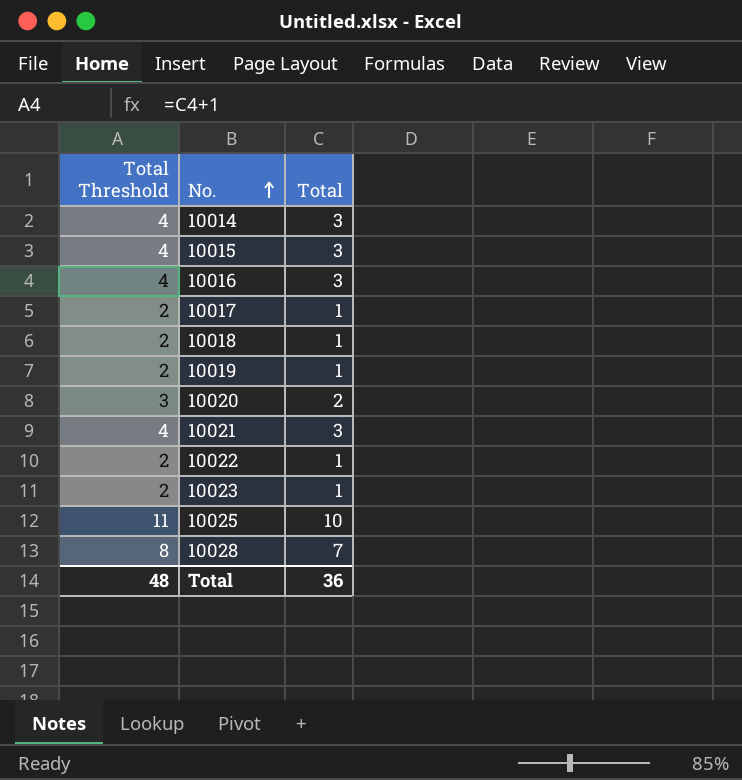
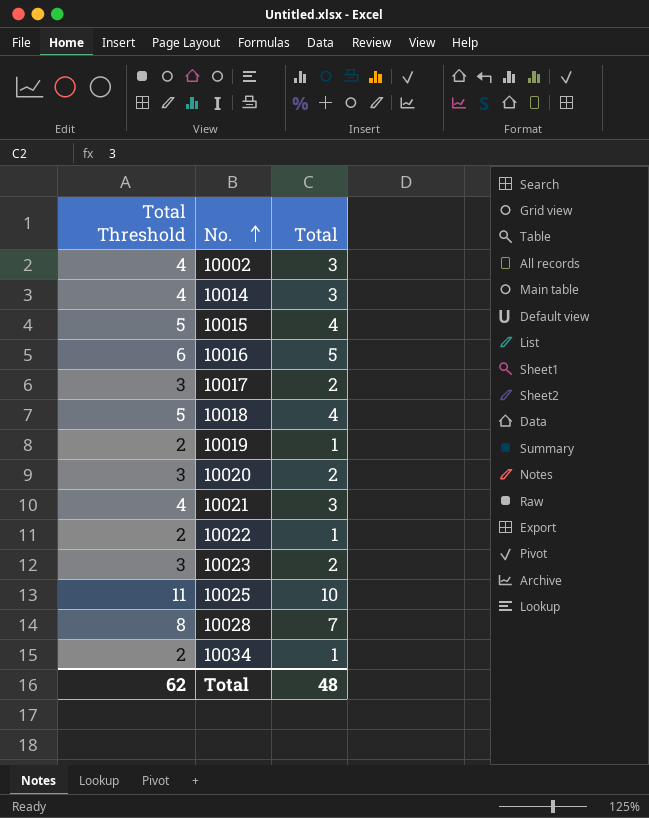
row 10002: none -> 4 | 3
10015 | Total Threshold: 4 -> 5
10015 | Total: 3 -> 4
10016 | Total Threshold: 4 -> 6
10016 | Total: 3 -> 5
10017 | Total Threshold: 2 -> 3
10017 | Total: 1 -> 2
10018 | Total Threshold: 2 -> 5
10018 | Total: 1 -> 4
10023 | Total Threshold: 2 -> 3
10023 | Total: 1 -> 2
row 10034: none -> 2 | 1
Total | Total Threshold: 48 -> 62
Total | Total: 36 -> 48

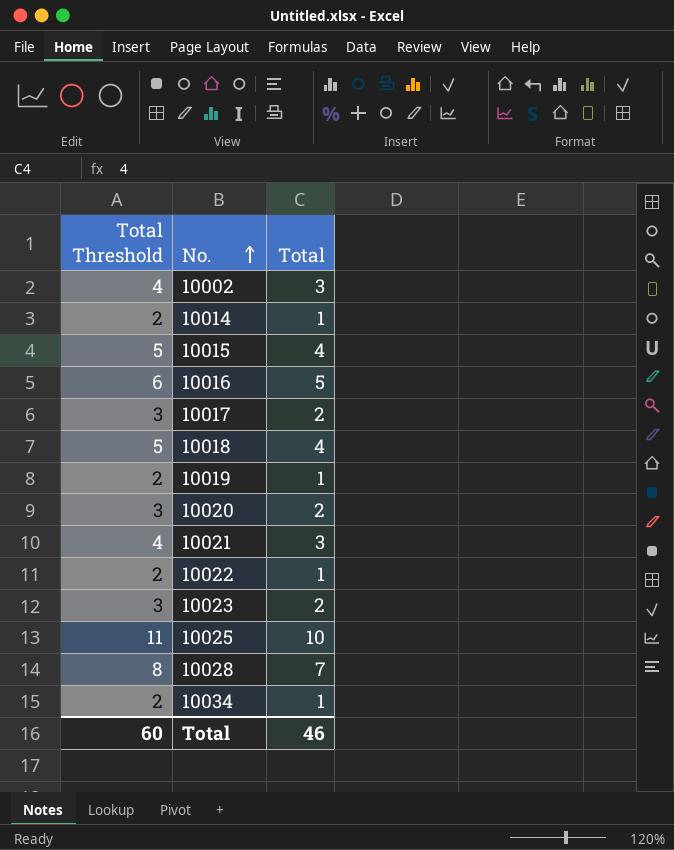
10014 | Total Threshold: 4 -> 2
10014 | Total: 3 -> 1
Total | Total Threshold: 62 -> 60
Total | Total: 48 -> 46

